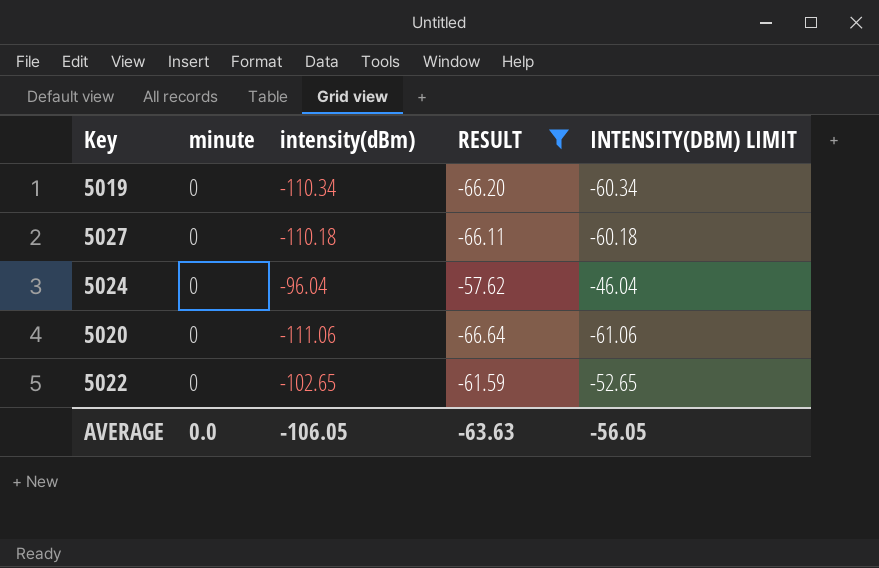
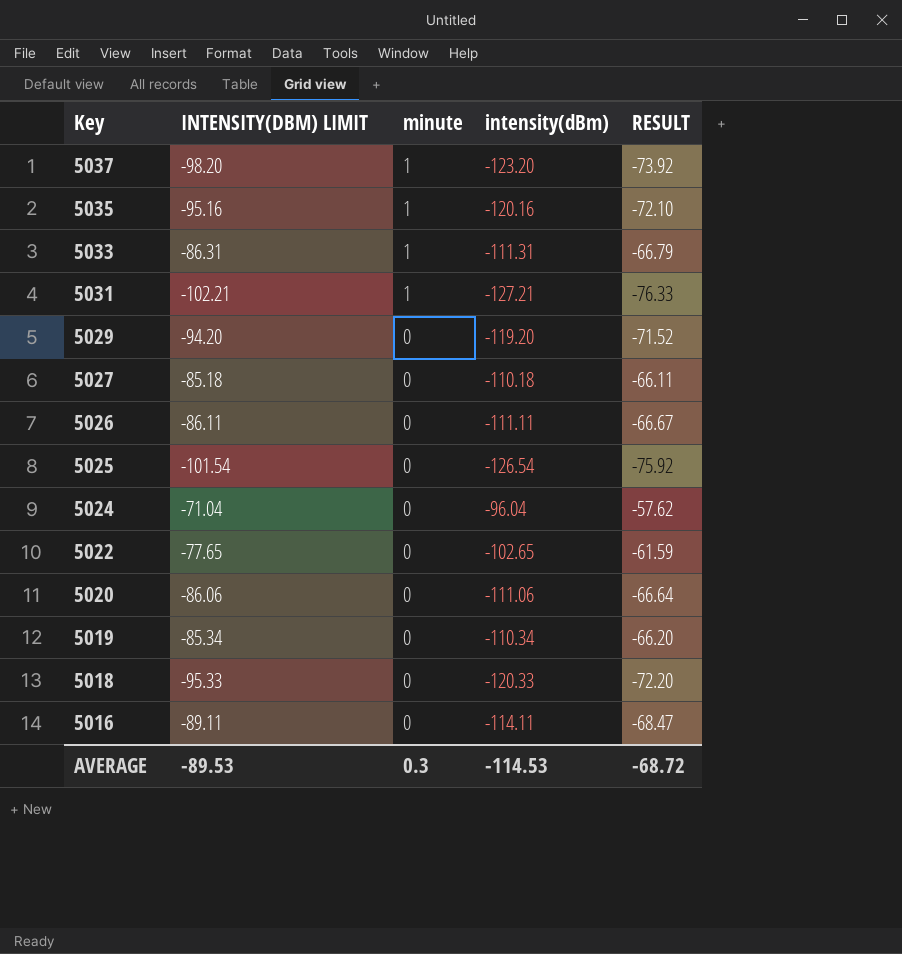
filter: RESULT >= -66.64 -> none
row order: none -> Key descending
column INTENSITY(DBM) LIMIT | formula: [intensity(dBm)] + 50 -> [intensity(dBm)] + 25
column INTENSITY(DBM) LIMIT | position: 5 -> 2
AVERAGE | INTENSITY(DBM) LIMIT: -56.05 -> -89.53
AVERAGE | minute: 0.0 -> 0.3
AVERAGE | intensity(dBm): -106.05 -> -114.53
AVERAGE | RESULT: -63.63 -> -68.72

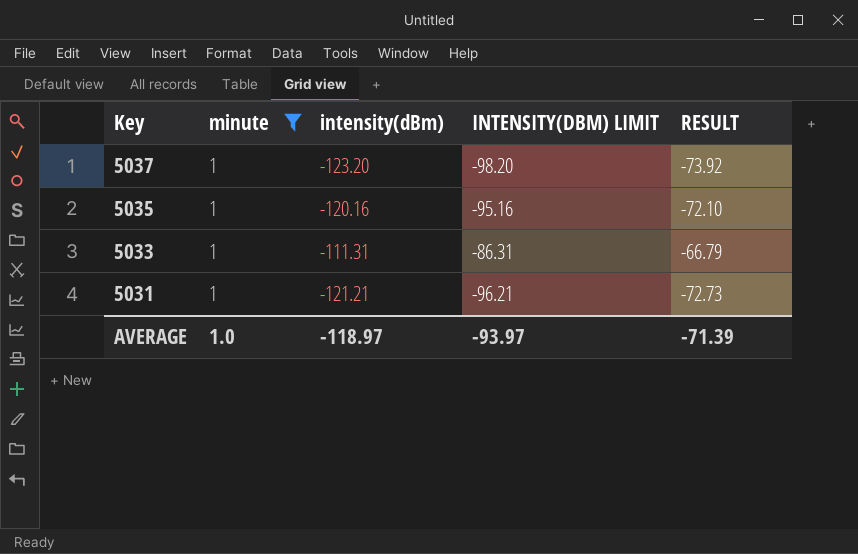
filter: none -> minute = 1
column INTENSITY(DBM) LIMIT | position: 2 -> 4
5031 | intensity(dBm): -127.21 -> -121.21
5031 | INTENSITY(DBM) LIMIT: -102.21 -> -96.21
5031 | RESULT: -76.33 -> -72.73
AVERAGE | minute: 0.3 -> 1.0
AVERAGE | intensity(dBm): -114.53 -> -118.97
AVERAGE | INTENSITY(DBM) LIMIT: -89.53 -> -93.97
AVERAGE | RESULT: -68.72 -> -71.39

